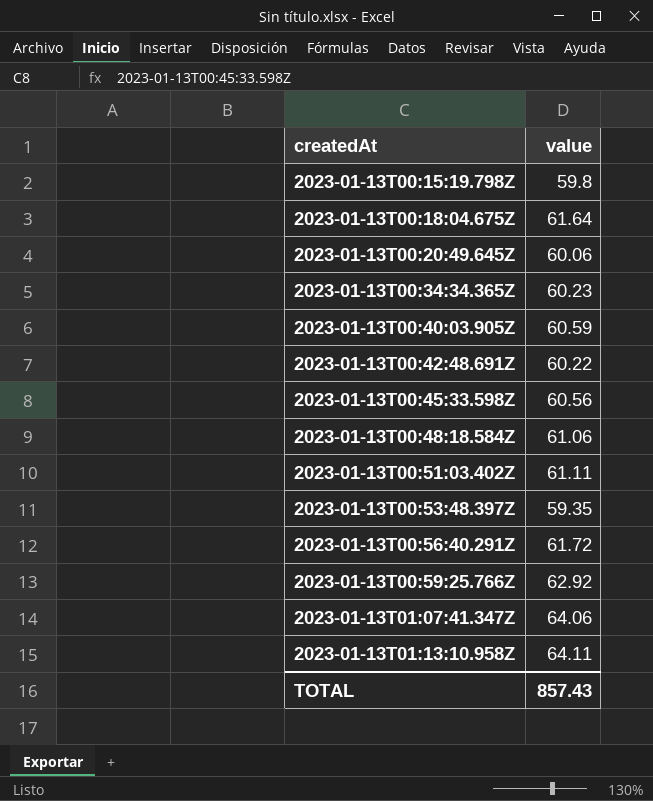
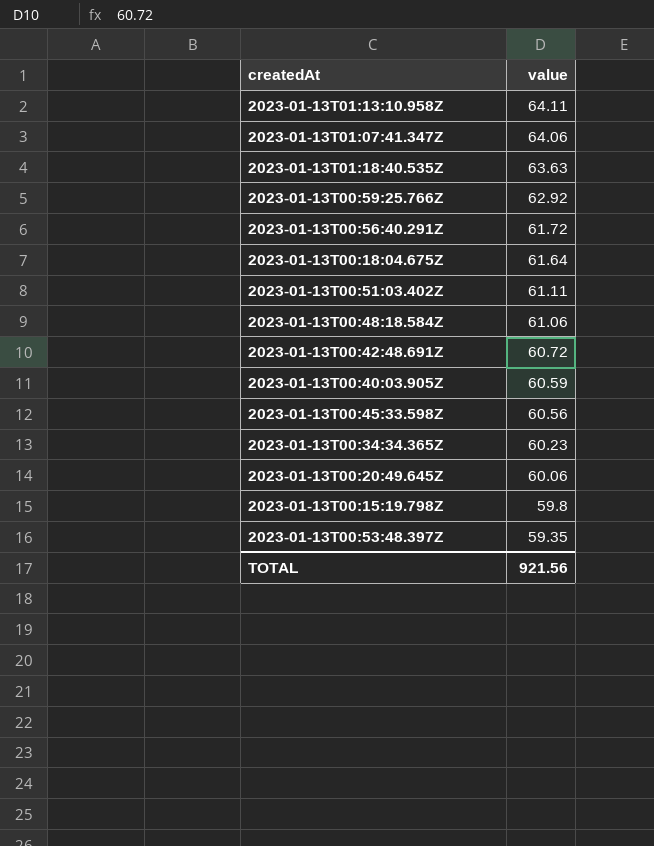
row order: createdAt ascending -> value descending
row 2023-01-13T01:18:40.535Z: none -> 63.63
2023-01-13T00:42:48.691Z | value: 60.22 -> 60.72
TOTAL | value: 857.43 -> 921.56

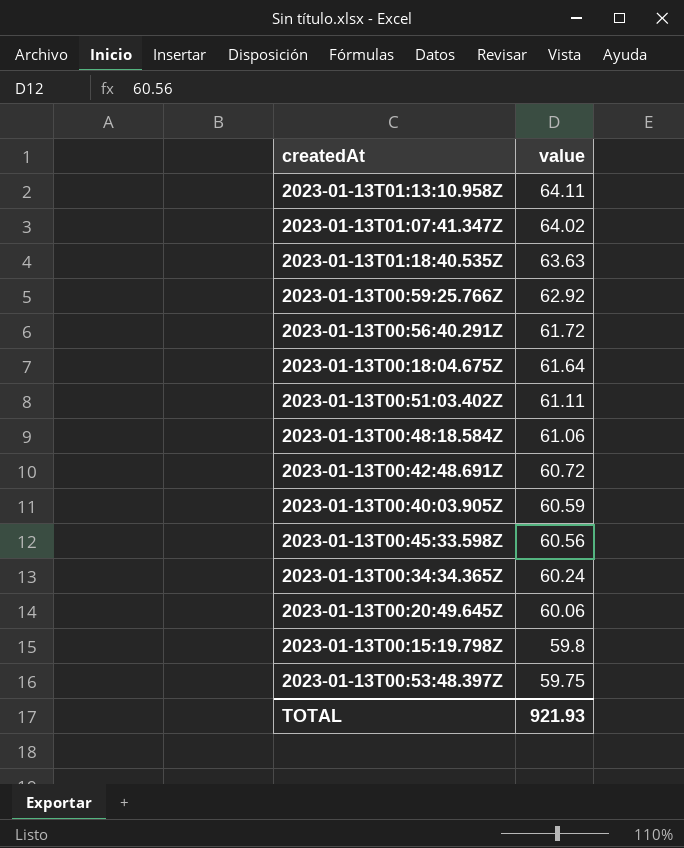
2023-01-13T01:07:41.347Z | value: 64.06 -> 64.02
2023-01-13T00:34:34.365Z | value: 60.23 -> 60.24
2023-01-13T00:53:48.397Z | value: 59.35 -> 59.75
TOTAL | value: 921.56 -> 921.93

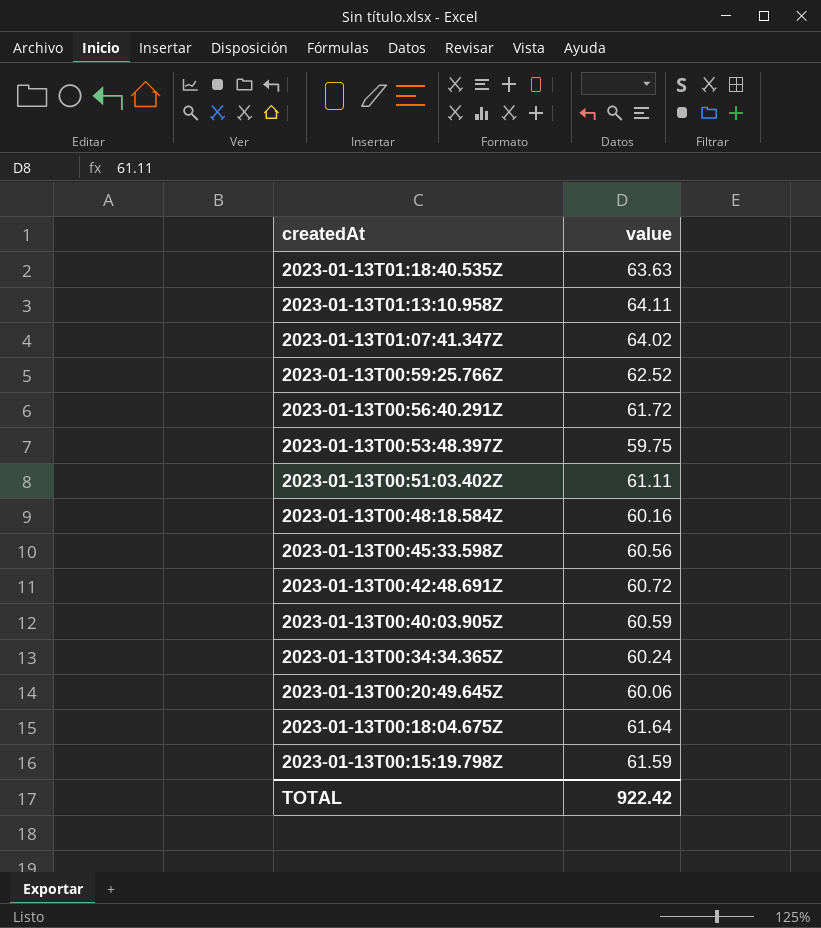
row order: value descending -> createdAt descending
2023-01-13T00:59:25.766Z | value: 62.92 -> 62.52
2023-01-13T00:48:18.584Z | value: 61.06 -> 60.16
2023-01-13T00:15:19.798Z | value: 59.8 -> 61.59
TOTAL | value: 921.93 -> 922.42

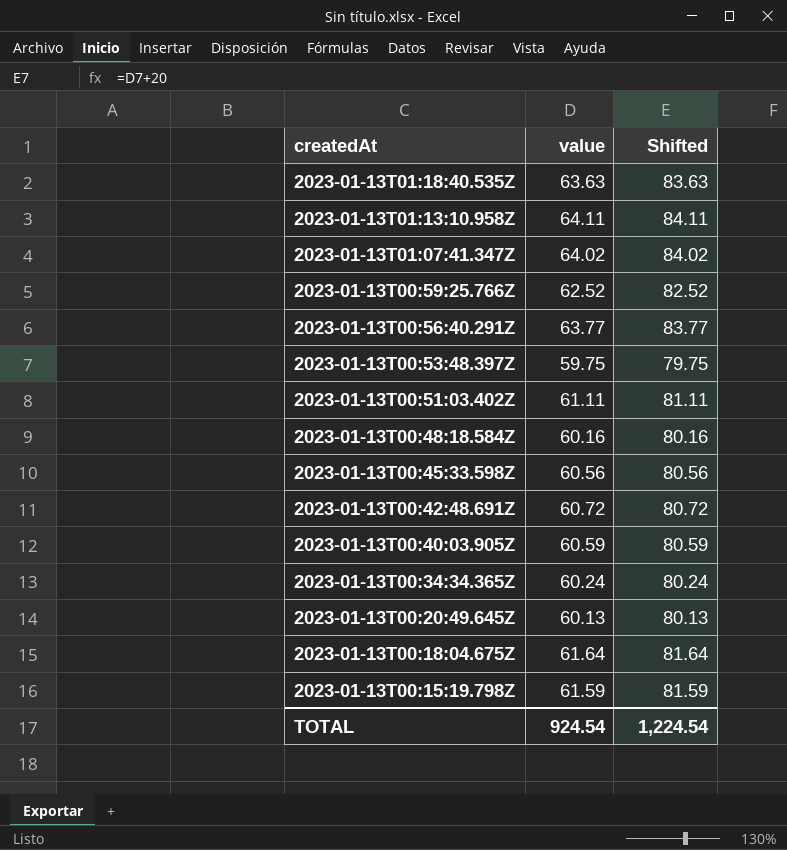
column Shifted | formula: none -> [value] + 20
2023-01-13T00:56:40.291Z | value: 61.72 -> 63.77
2023-01-13T00:20:49.645Z | value: 60.06 -> 60.13
TOTAL | value: 922.42 -> 924.54

